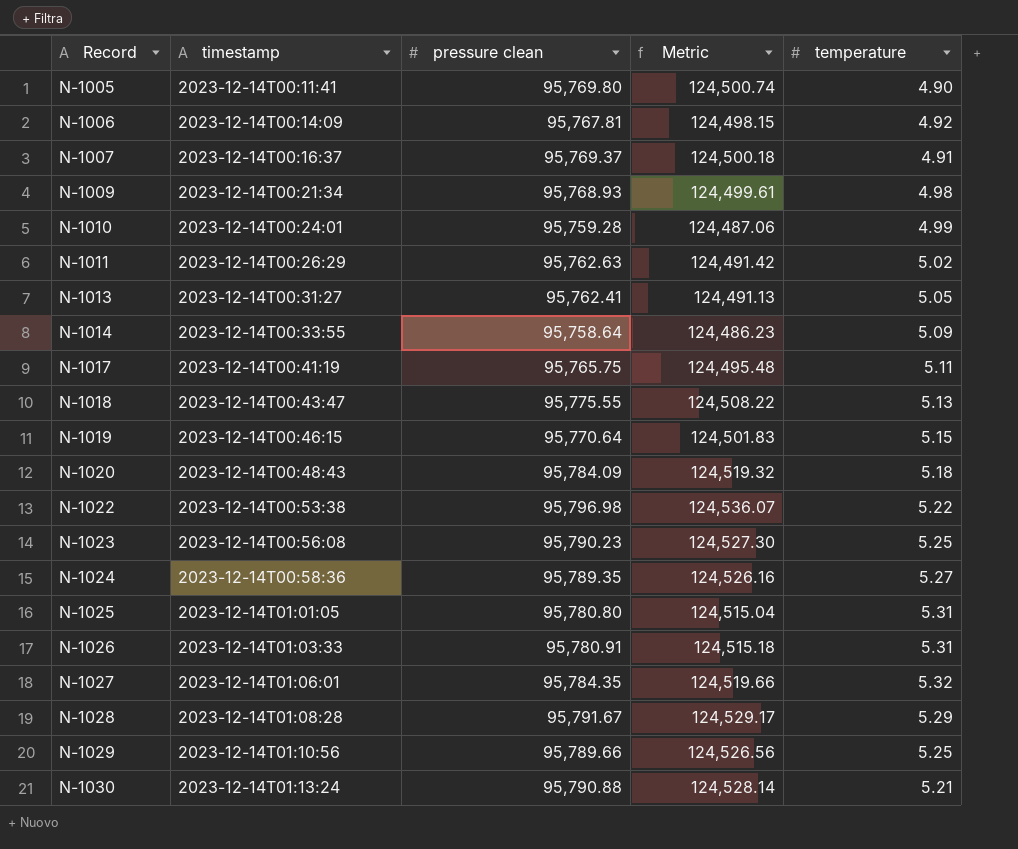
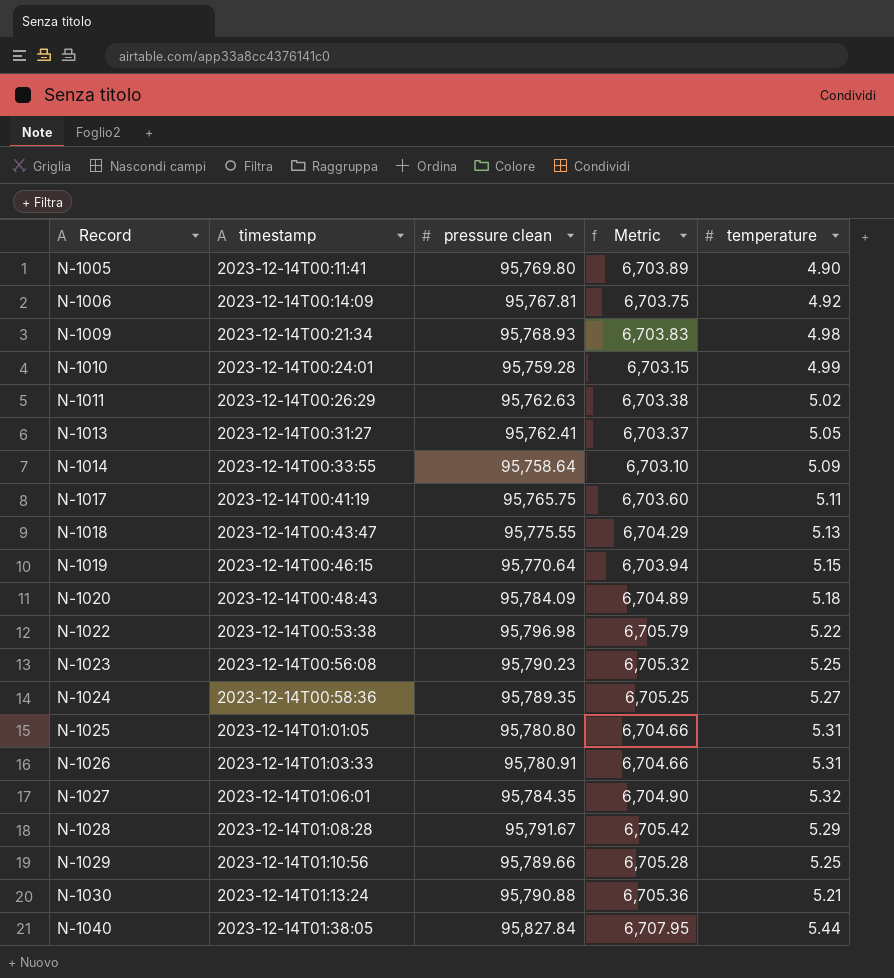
column Metric | formula: [pressure clean] * 1.3 -> [pressure clean] * 0.07
row N-1007: 2023-12-14T00:16:37 | 95,769.37 | 124,500.18 | 4.91 -> none
row N-1040: none -> 2023-12-14T01:38:05 | 95,827.84 | 6,707.95 | 5.44

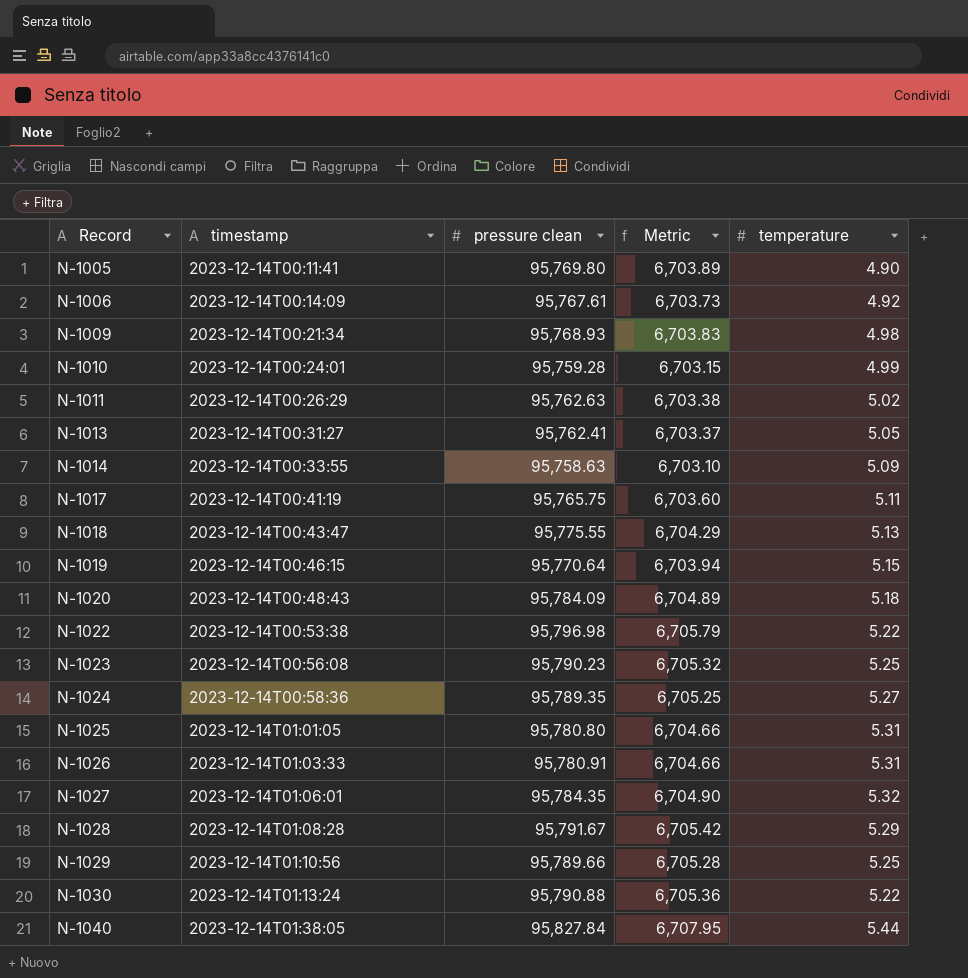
N-1006 | pressure clean: 95,767.81 -> 95,767.61
N-1006 | Metric: 6,703.75 -> 6,703.73
N-1014 | pressure clean: 95,758.64 -> 95,758.63
N-1030 | temperature: 5.21 -> 5.22

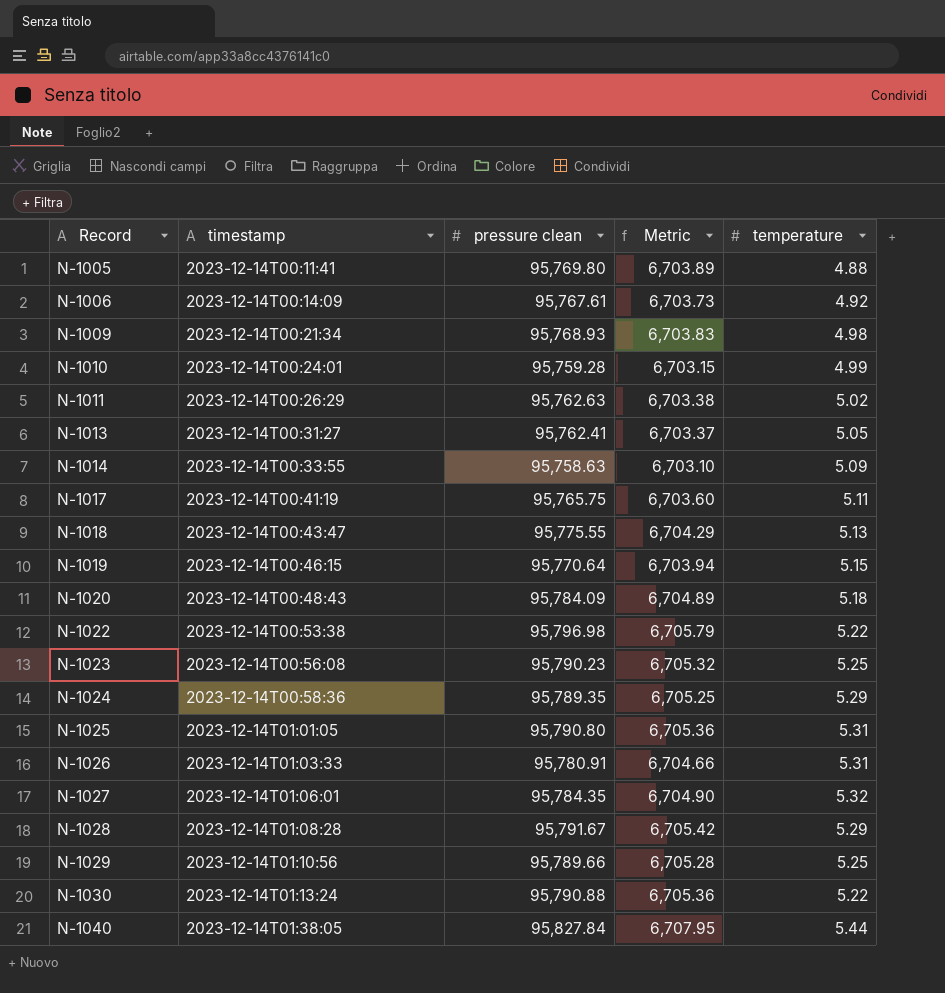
N-1005 | temperature: 4.90 -> 4.88
N-1024 | temperature: 5.27 -> 5.29
N-1025 | pressure clean: 95,780.80 -> 95,790.80
N-1025 | Metric: 6,704.66 -> 6,705.36

